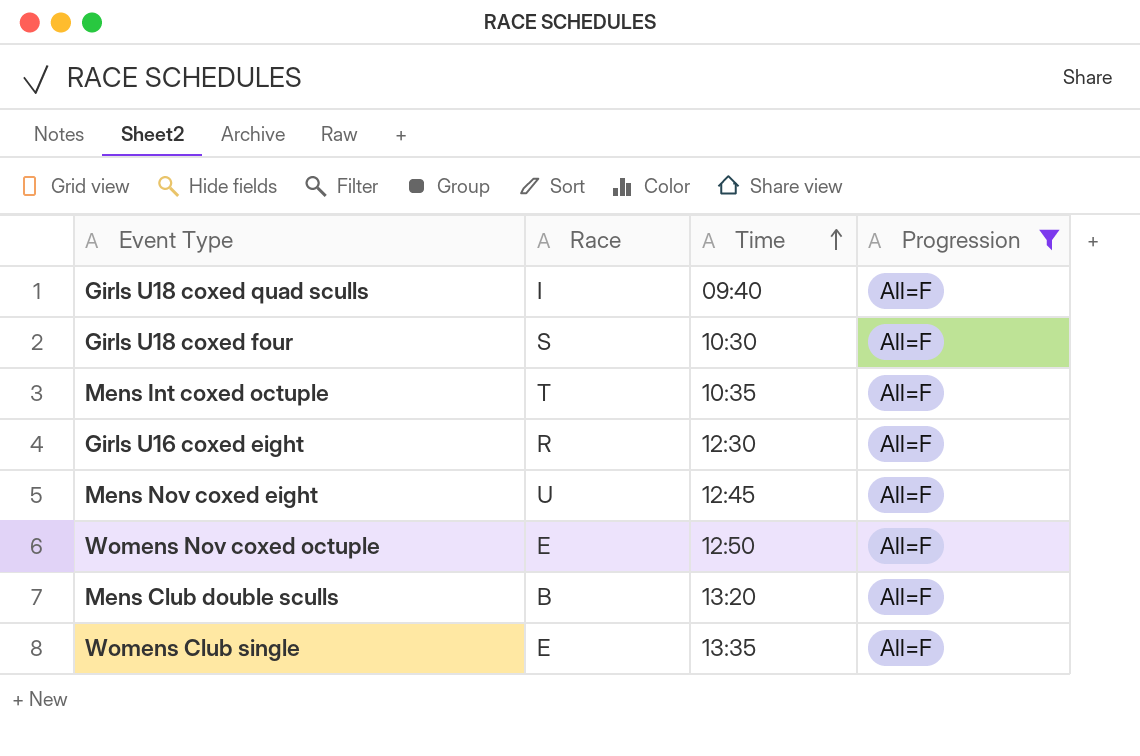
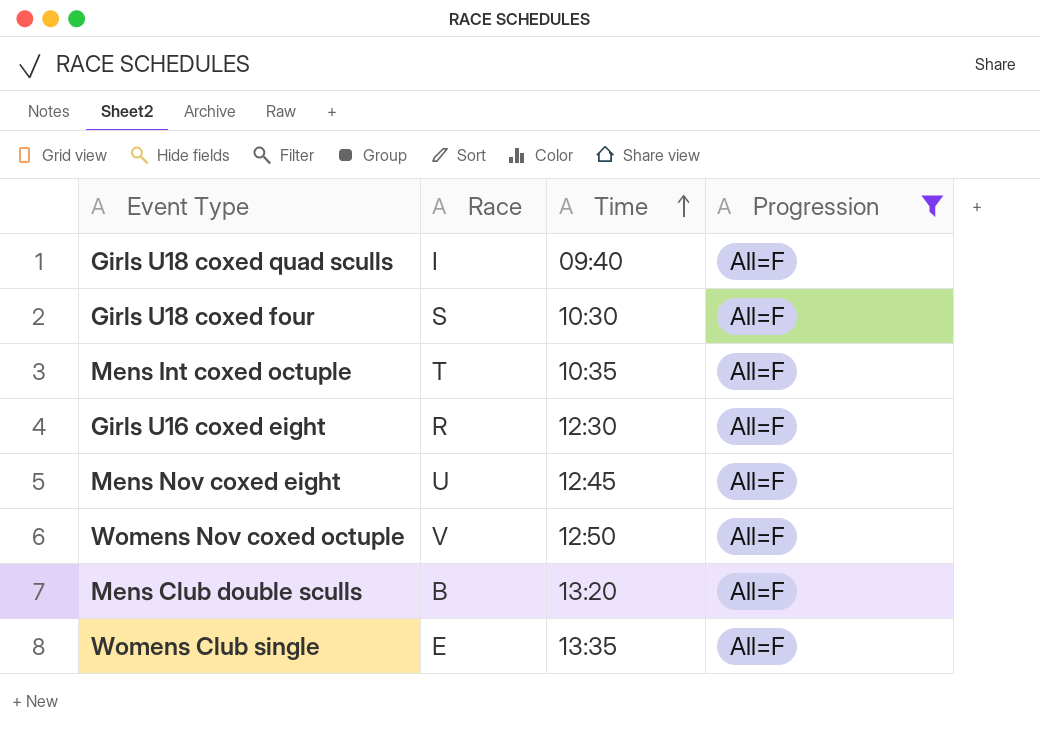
Womens Nov coxed octuple | Race: E -> V

